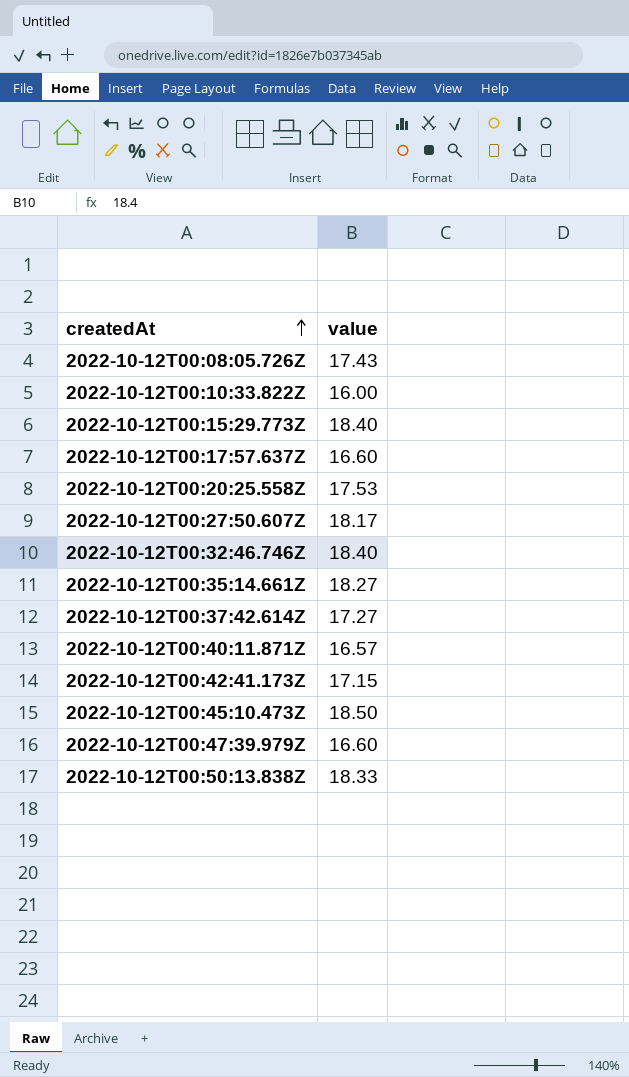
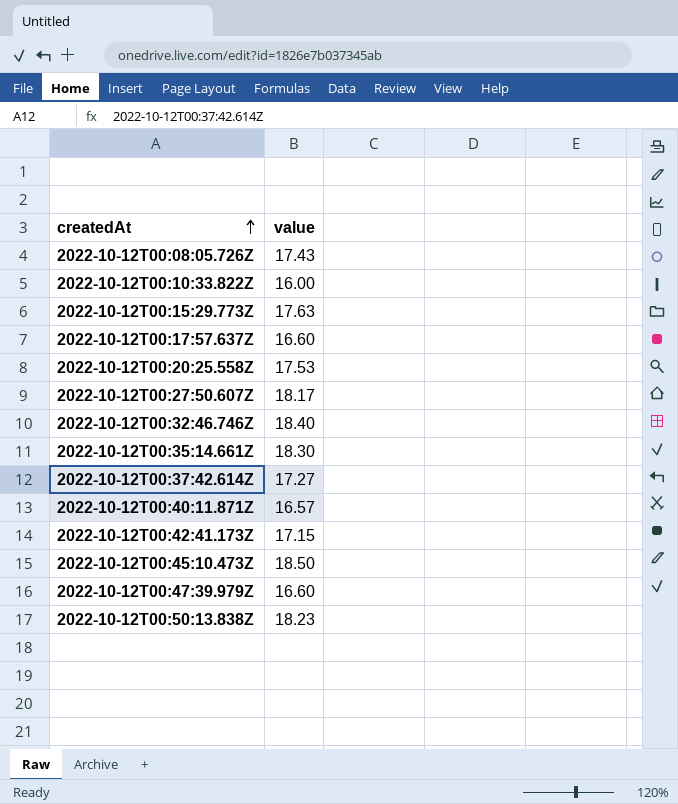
2022-10-12T00:15:29.773Z | value: 18.40 -> 17.63
2022-10-12T00:35:14.661Z | value: 18.27 -> 18.30
2022-10-12T00:50:13.838Z | value: 18.33 -> 18.23

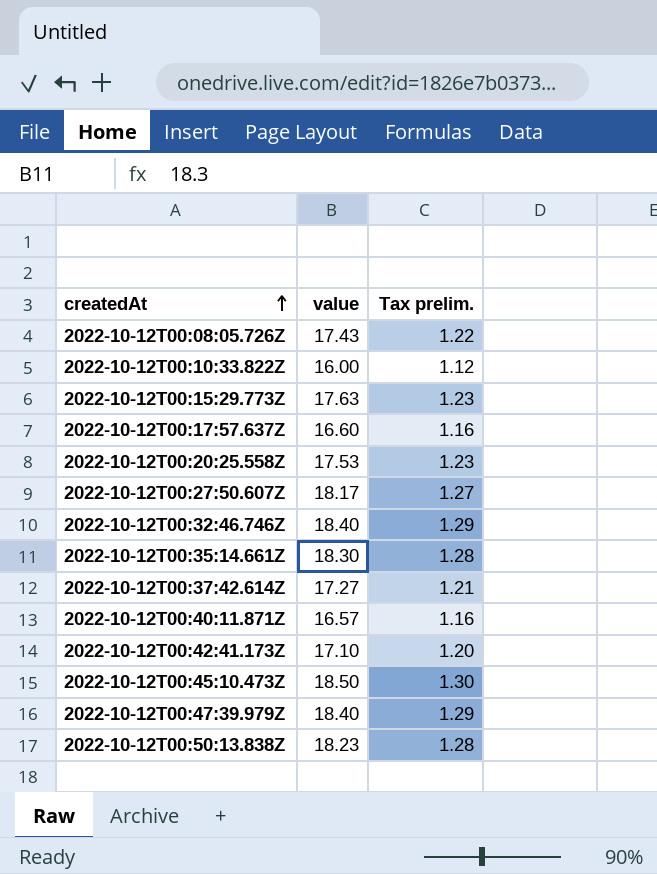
column Tax prelim. | formula: none -> [value] * 0.07
2022-10-12T00:42:41.173Z | value: 17.15 -> 17.10
2022-10-12T00:47:39.979Z | value: 16.60 -> 18.40

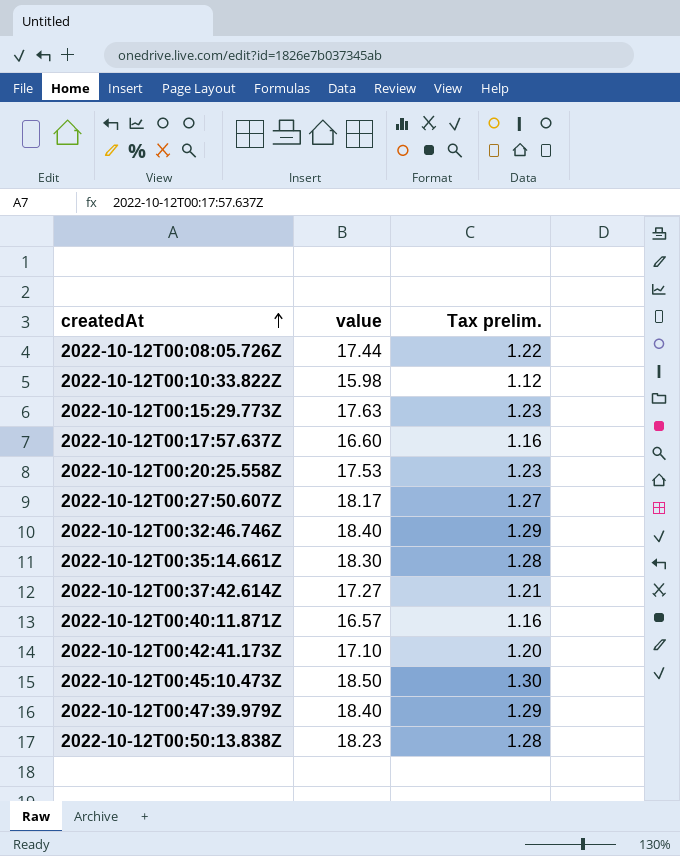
2022-10-12T00:08:05.726Z | value: 17.43 -> 17.44
2022-10-12T00:10:33.822Z | value: 16.00 -> 15.98

